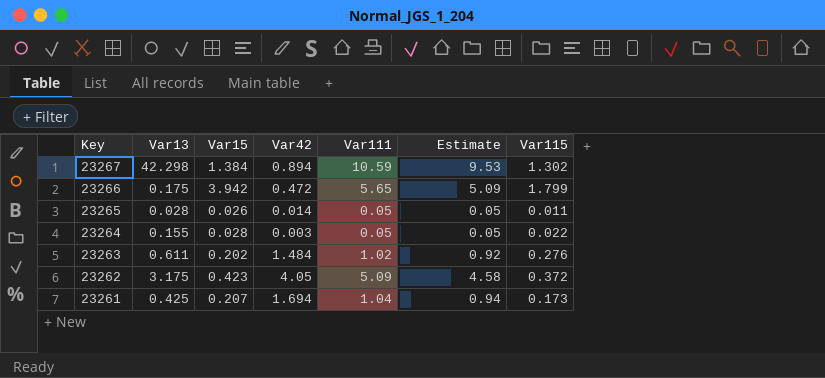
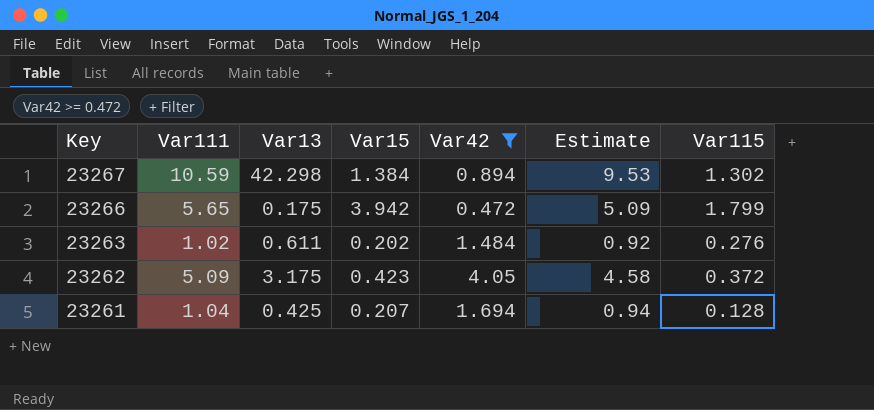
filter: none -> Var42 >= 0.472
column Var111 | position: 5 -> 2
23261 | Var115: 0.173 -> 0.128

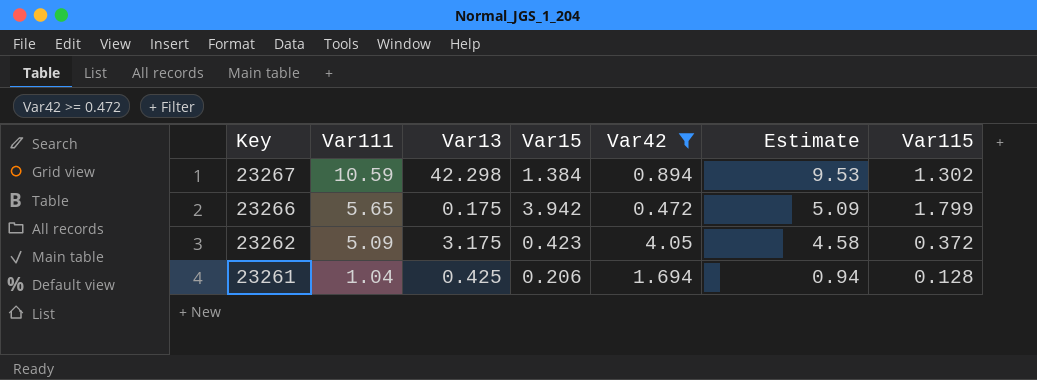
row 23263: 1.02 | 0.611 | 0.202 | 1.484 | 0.92 | 0.276 -> none
23261 | Var15: 0.207 -> 0.206

